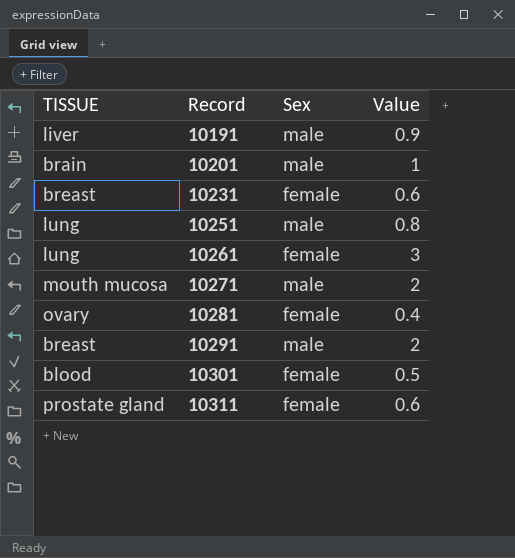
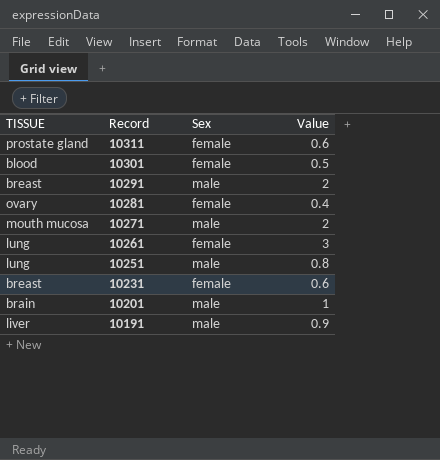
row order: Record ascending -> Record descending

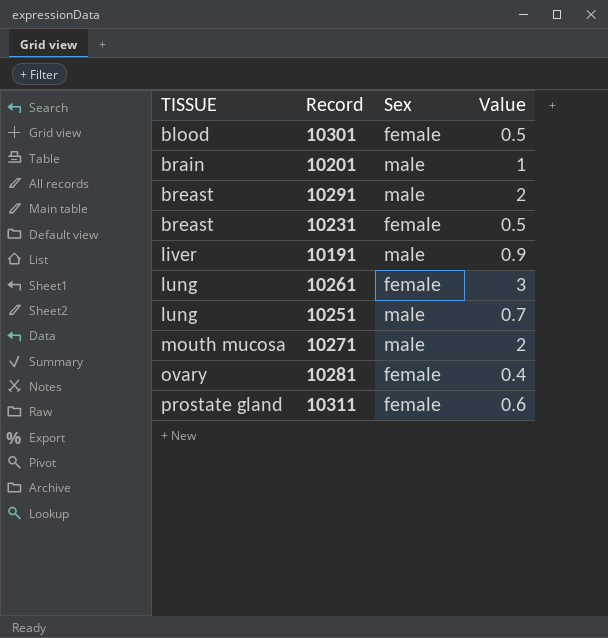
row order: Record descending -> TISSUE ascending
10231 | Value: 0.6 -> 0.5
10251 | Value: 0.8 -> 0.7

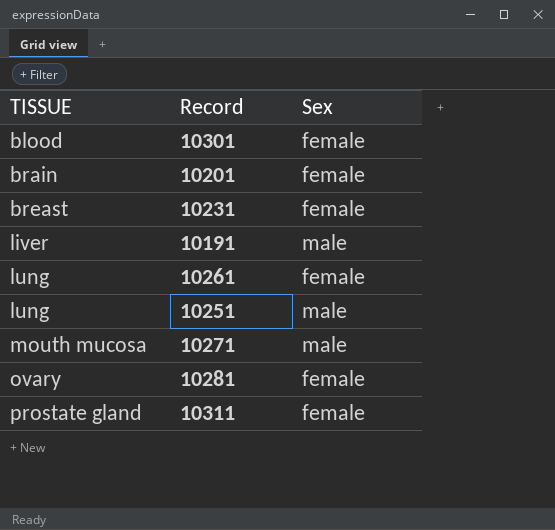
column Value | position: 4 -> none
row 10291: breast | male | 2 -> none
10201 | Sex: male -> female

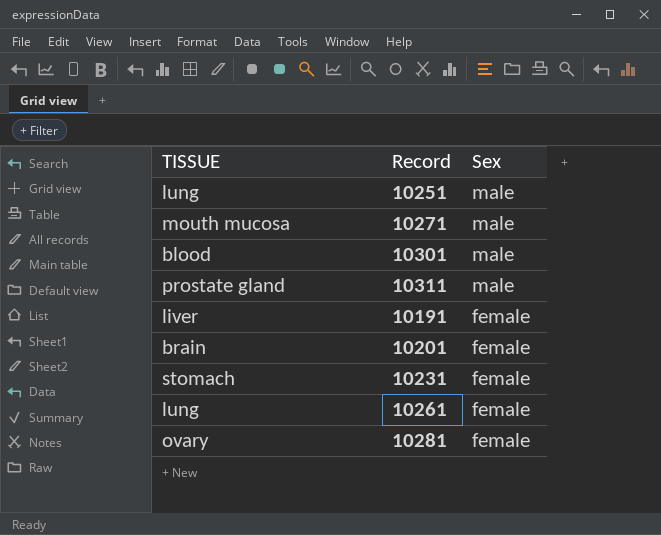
row order: TISSUE ascending -> Sex descending
10301 | Sex: female -> male
10311 | Sex: female -> male
10191 | Sex: male -> female
10231 | TISSUE: breast -> stomach

